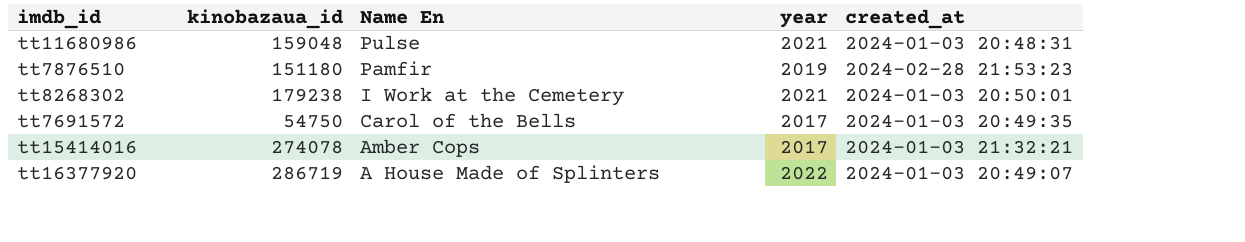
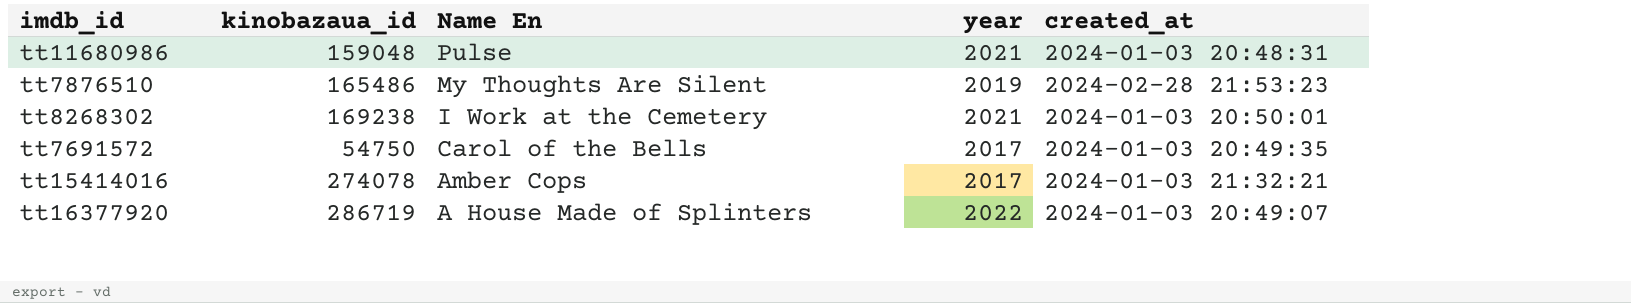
tt7876510 | kinobazaua_id: 151180 -> 165486
tt7876510 | Name En: Pamfir -> My Thoughts Are Silent
tt8268302 | kinobazaua_id: 179238 -> 169238

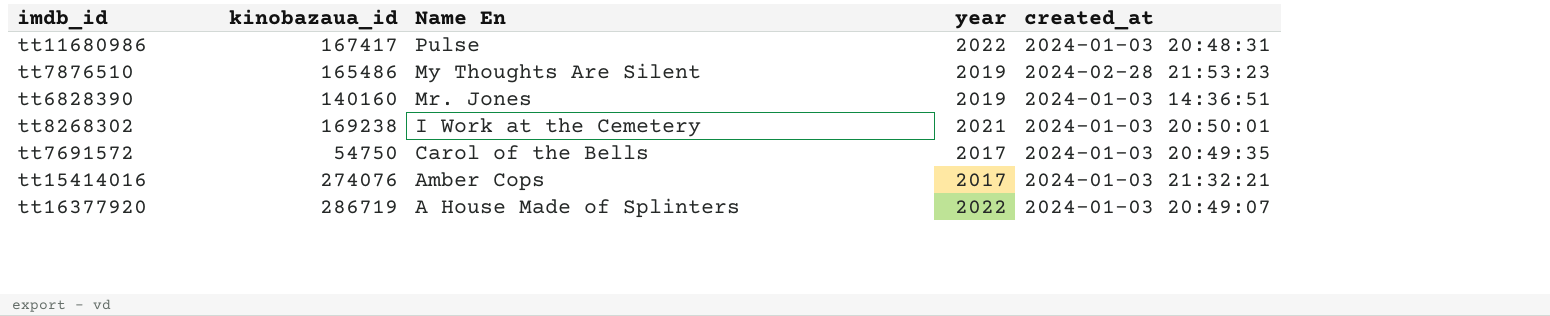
tt11680986 | kinobazaua_id: 159048 -> 167417
tt11680986 | year: 2021 -> 2022
row tt6828390: none -> 140160 | Mr. Jones | 2019 | 2024-01-03 14:36:51
tt15414016 | kinobazaua_id: 274078 -> 274076

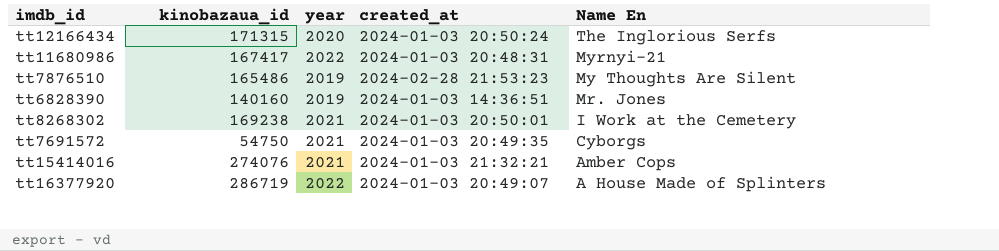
column Name En | position: 3 -> 5
row tt12166434: none -> 171315 | 2020 | 2024-01-03 20:50:24 | The Inglorious Serfs
tt11680986 | Name En: Pulse -> Myrnyi-21
tt7691572 | year: 2017 -> 2021
tt7691572 | Name En: Carol of the Bells -> Cyborgs
tt15414016 | year: 2017 -> 2021

